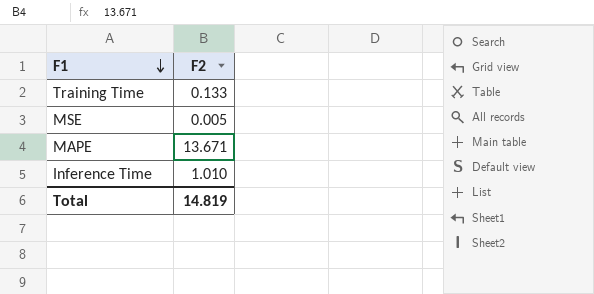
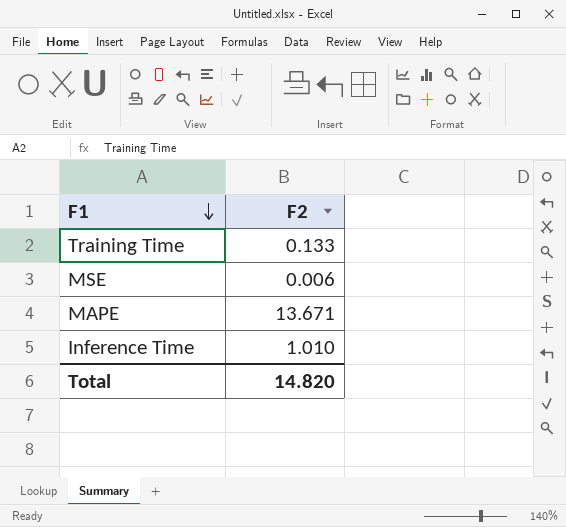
MSE | F2: 0.005 -> 0.006
Total | F2: 14.819 -> 14.820

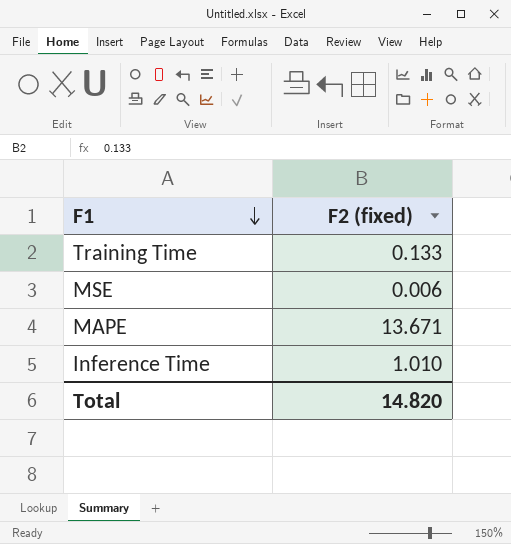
column name: F2 -> F2 (fixed)

